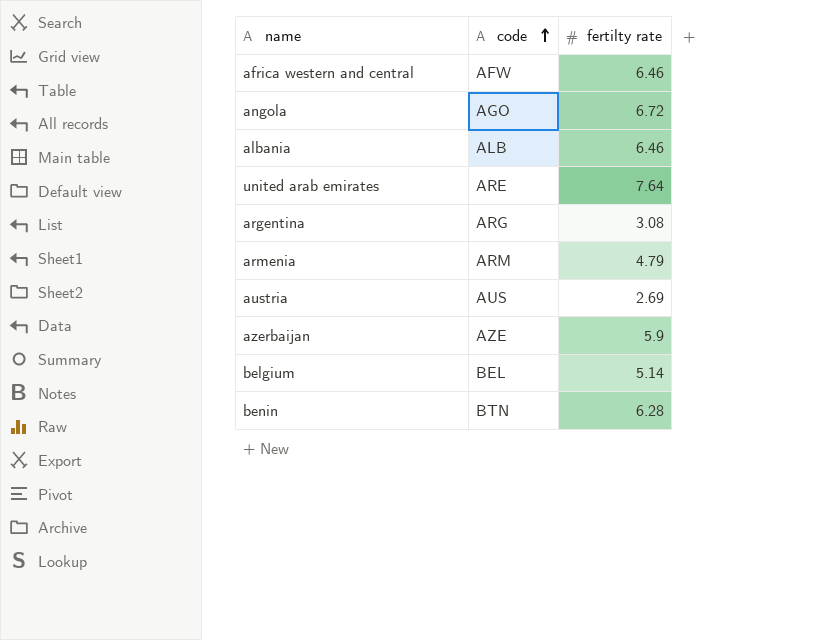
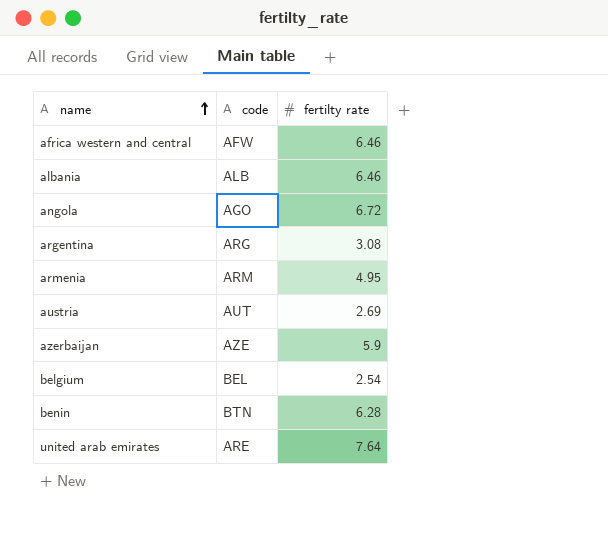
row order: code ascending -> name ascending
armenia | fertilty rate: 4.79 -> 4.95
austria | code: AUS -> AUT
belgium | fertilty rate: 5.14 -> 2.54

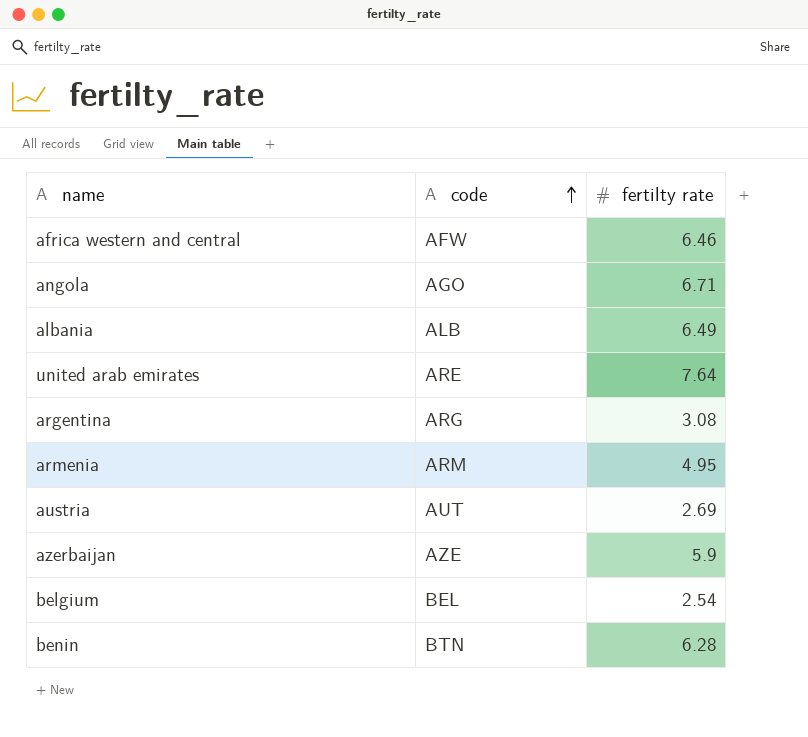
row order: name ascending -> code ascending
angola | fertilty rate: 6.72 -> 6.71
albania | fertilty rate: 6.46 -> 6.49

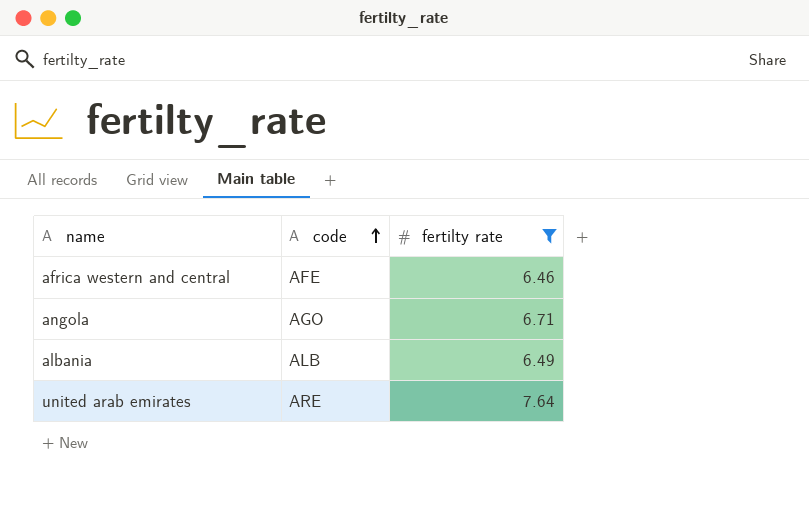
filter: none -> fertilty rate >= 6.46
africa western and central | code: AFW -> AFE

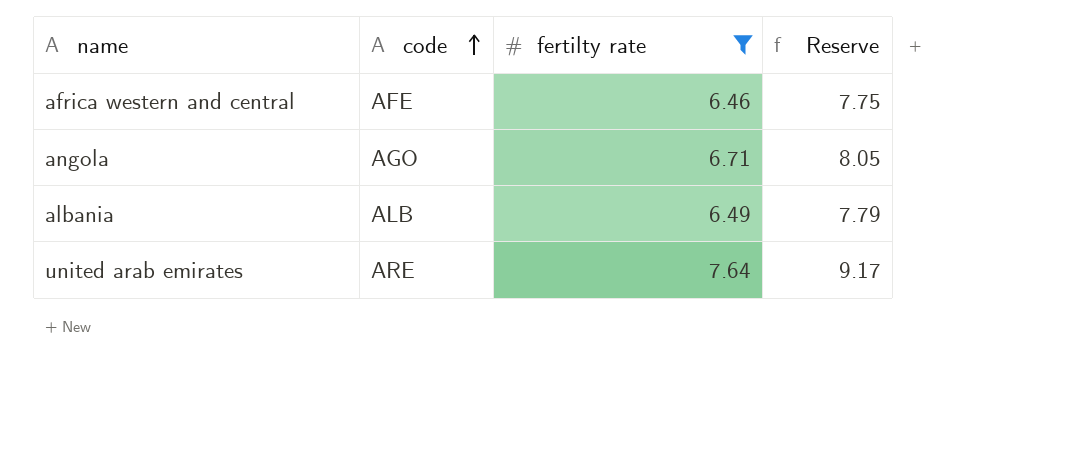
column Reserve | formula: none -> [fertilty rate] * 1.2

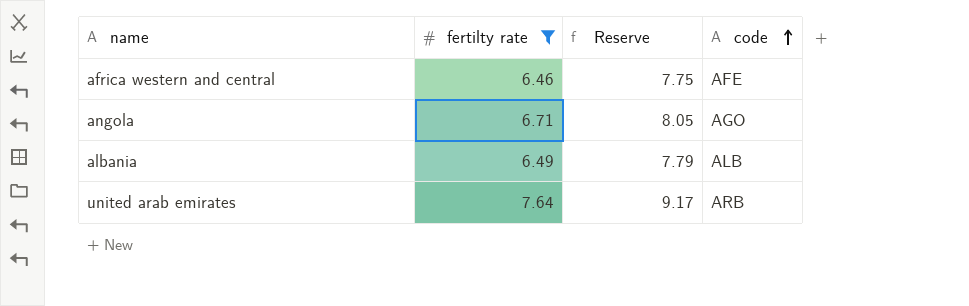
column code | position: 2 -> 4
united arab emirates | code: ARE -> ARB

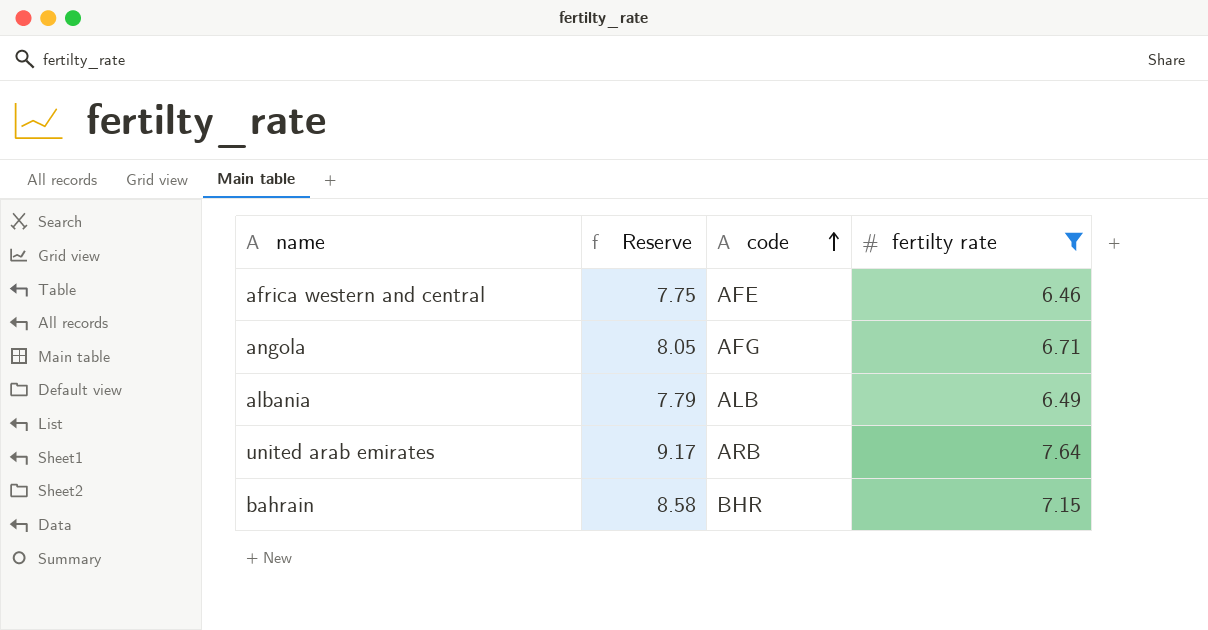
column fertilty rate | position: 2 -> 4
angola | code: AGO -> AFG
row bahrain: none -> 8.58 | BHR | 7.15

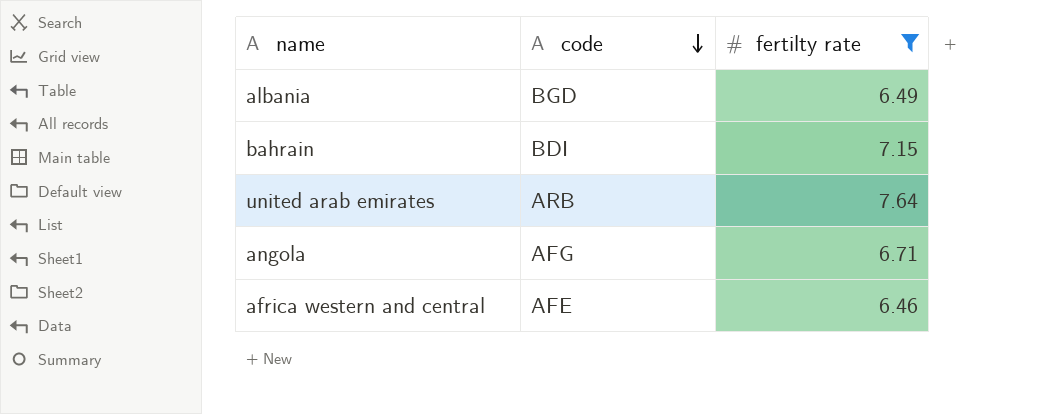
row order: code ascending -> code descending
column Reserve | formula: [fertilty rate] * 1.2 -> none
albania | code: ALB -> BGD
bahrain | code: BHR -> BDI

